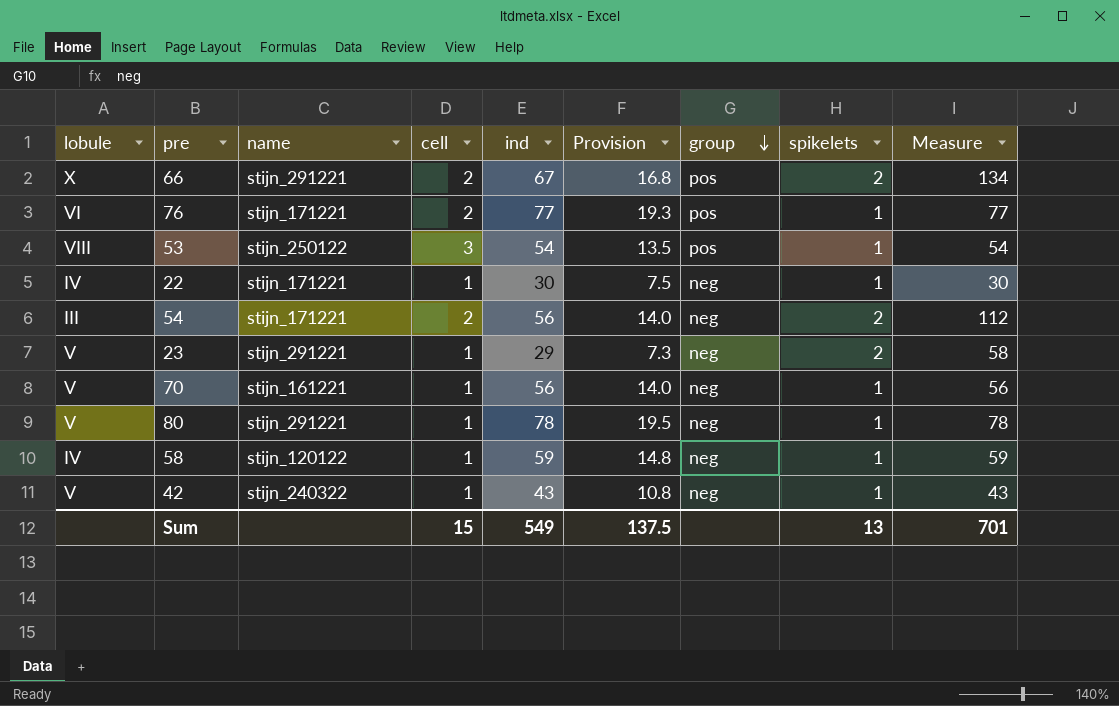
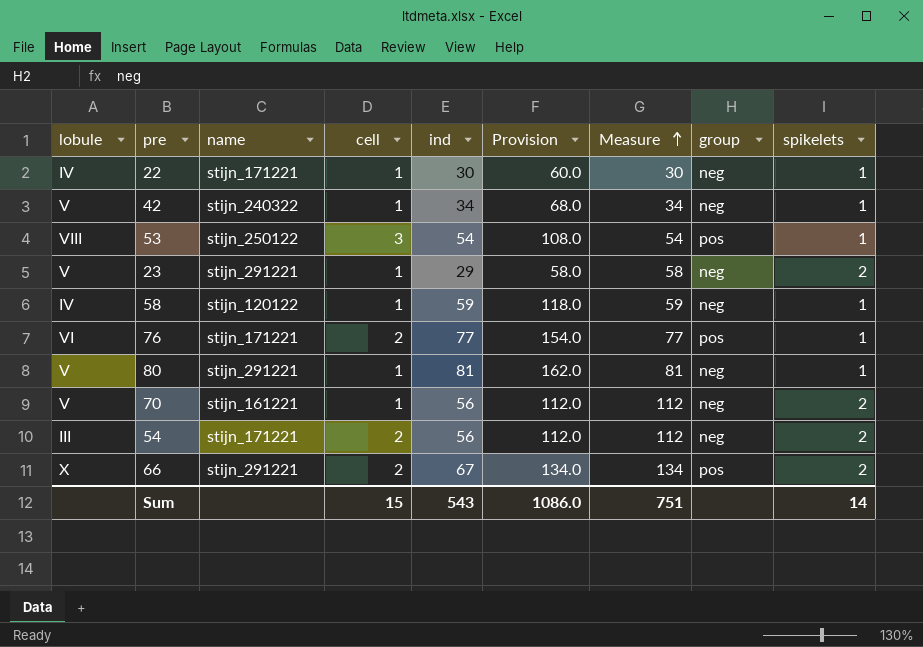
row order: group descending -> Measure ascending
column Provision | formula: [ind] * 0.25 -> [ind] * 2
column Measure | position: 9 -> 7
42 | ind: 43 -> 34
42 | Measure: 43 -> 34
80 | ind: 78 -> 81
80 | Measure: 78 -> 81
70 | Measure: 56 -> 112
70 | spikelets: 1 -> 2
Sum | ind: 549 -> 543
Sum | Provision: 137.5 -> 1086.0
Sum | Measure: 701 -> 751
Sum | spikelets: 13 -> 14

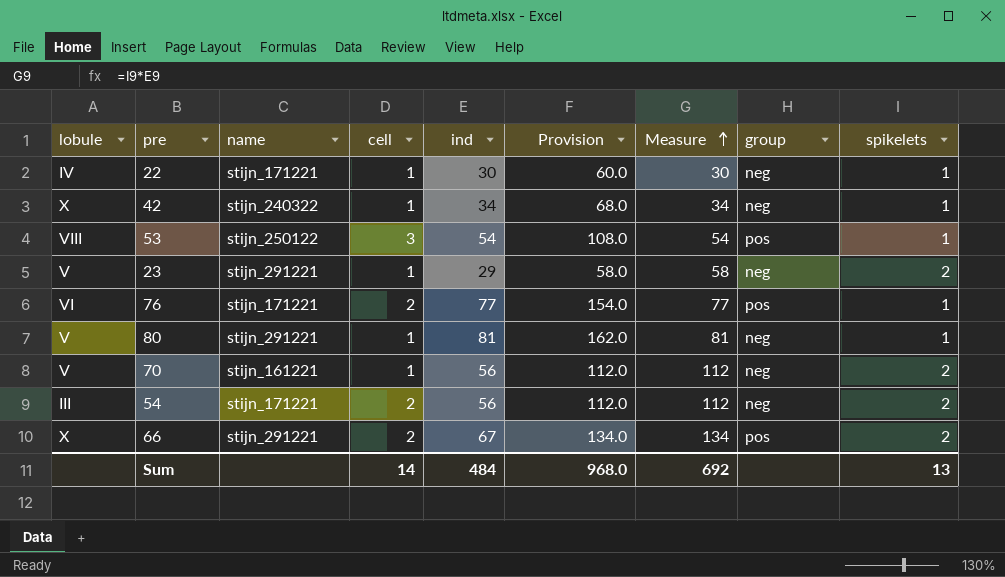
row 58: IV | stijn_120122 | 1 | 59 | 118.0 | 59 | neg | 1 -> none
42 | lobule: V -> X
Sum | cell: 15 -> 14
Sum | ind: 543 -> 484
Sum | Provision: 1086.0 -> 968.0
Sum | Measure: 751 -> 692
Sum | spikelets: 14 -> 13

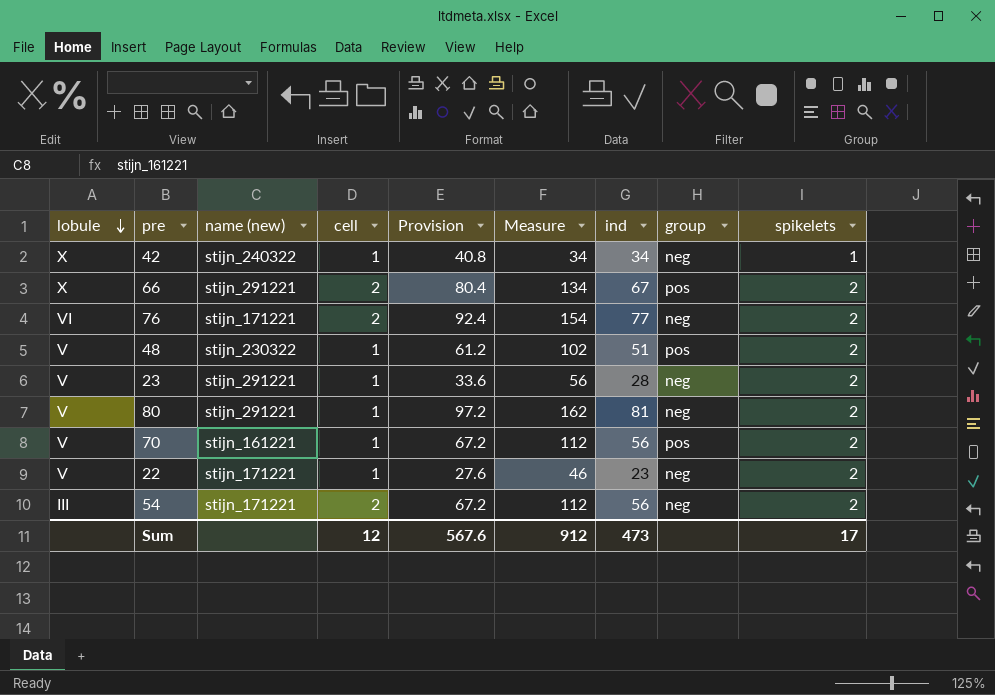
row order: Measure ascending -> lobule descending
column name: name -> name (new)
column Provision | formula: [ind] * 2 -> [ind] * 1.2
column ind | position: 5 -> 7
row 53: VIII | stijn_250122 | 3 | 54 | 108.0 | 54 | pos | 1 -> none
76 | Measure: 77 -> 154
76 | group: pos -> neg
76 | spikelets: 1 -> 2
row 48: none -> V | stijn_230322 | 1 | 61.2 | 102 | 51 | pos | 2
23 | Measure: 58 -> 56
23 | ind: 29 -> 28
80 | Measure: 81 -> 162
80 | spikelets: 1 -> 2
70 | group: neg -> pos
22 | lobule: IV -> V
22 | Measure: 30 -> 46
22 | ind: 30 -> 23
22 | spikelets: 1 -> 2
Sum | cell: 14 -> 12
Sum | Provision: 968.0 -> 567.6
Sum | Measure: 692 -> 912
Sum | ind: 484 -> 473
Sum | spikelets: 13 -> 17

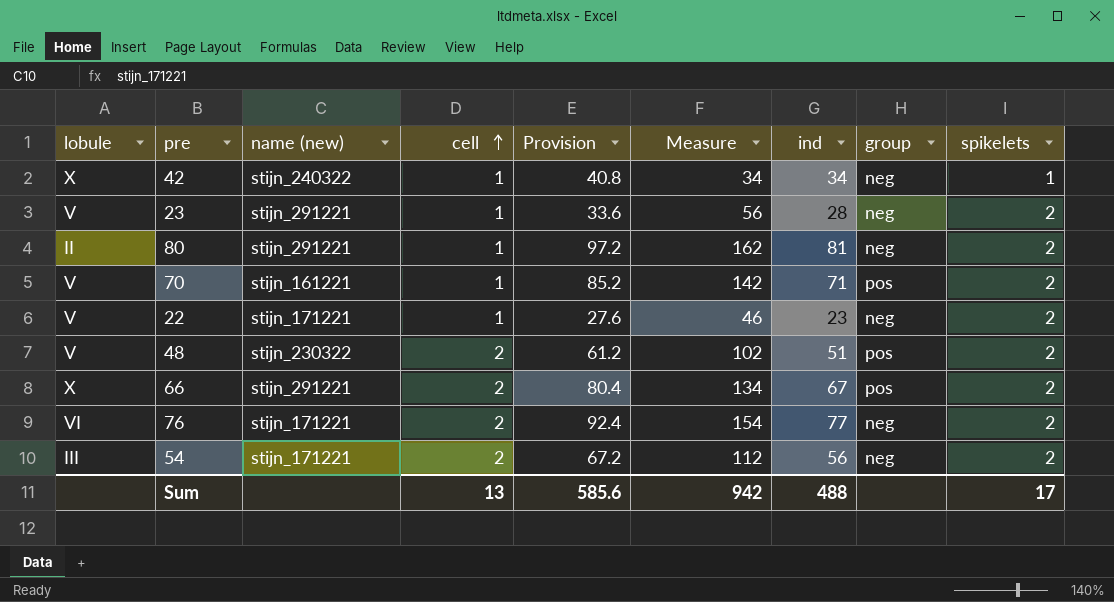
row order: lobule descending -> cell ascending
80 | lobule: V -> II
70 | Provision: 67.2 -> 85.2
70 | Measure: 112 -> 142
70 | ind: 56 -> 71
48 | cell: 1 -> 2
Sum | cell: 12 -> 13
Sum | Provision: 567.6 -> 585.6
Sum | Measure: 912 -> 942
Sum | ind: 473 -> 488

